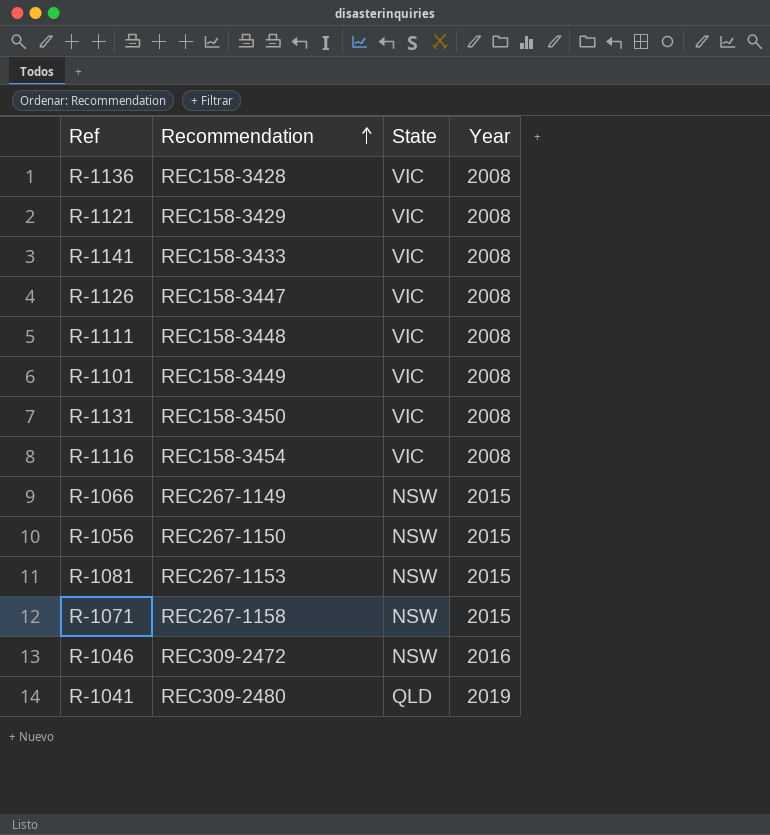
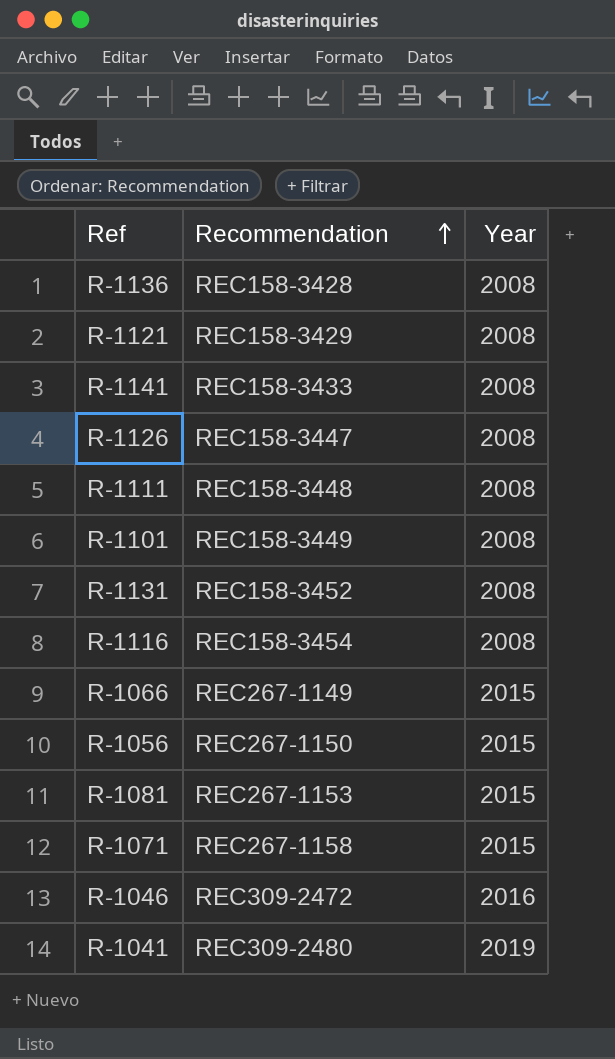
column State | position: 3 -> none
R-1131 | Recommendation: REC158-3450 -> REC158-3452

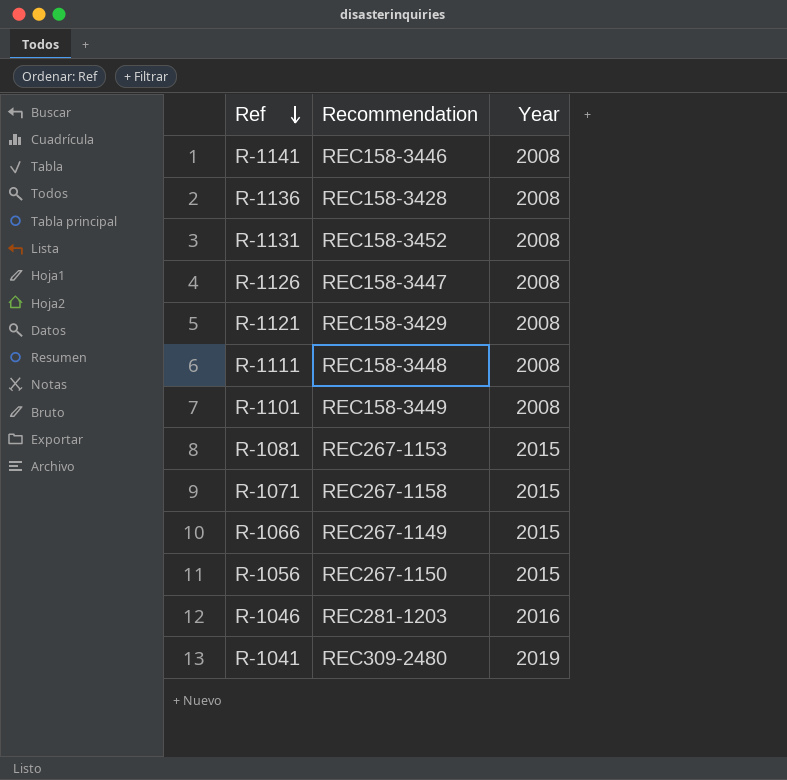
row order: Recommendation ascending -> Ref descending
row R-1116: REC158-3454 | 2008 -> none
R-1141 | Recommendation: REC158-3433 -> REC158-3446
R-1046 | Recommendation: REC309-2472 -> REC281-1203

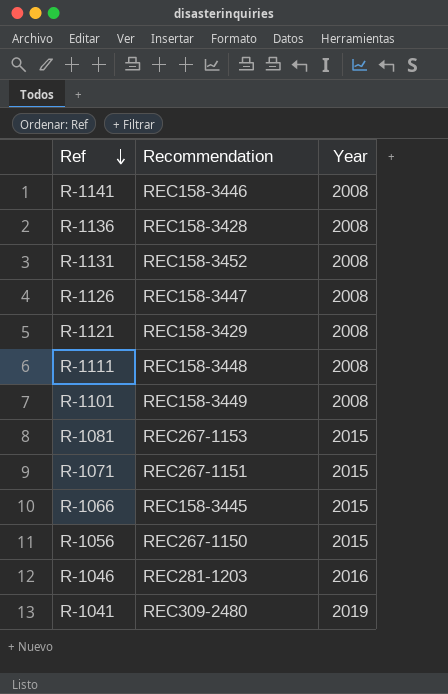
R-1071 | Recommendation: REC267-1158 -> REC267-1151
R-1066 | Recommendation: REC267-1149 -> REC158-3445

